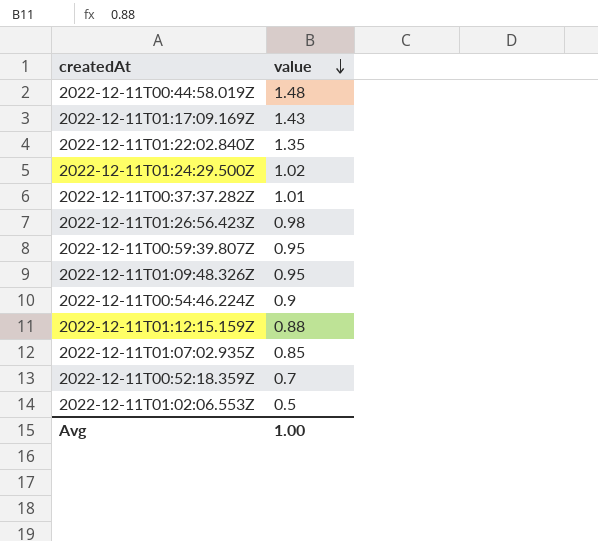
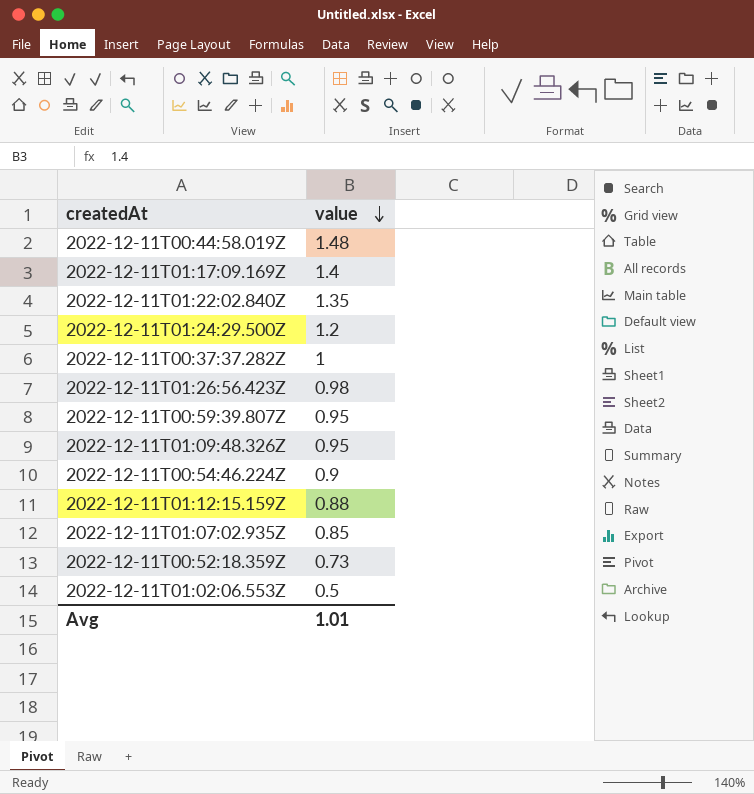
2022-12-11T01:17:09.169Z | value: 1.43 -> 1.4
2022-12-11T01:24:29.500Z | value: 1.02 -> 1.2
2022-12-11T00:37:37.282Z | value: 1.01 -> 1
2022-12-11T00:52:18.359Z | value: 0.7 -> 0.73
Avg | value: 1.00 -> 1.01

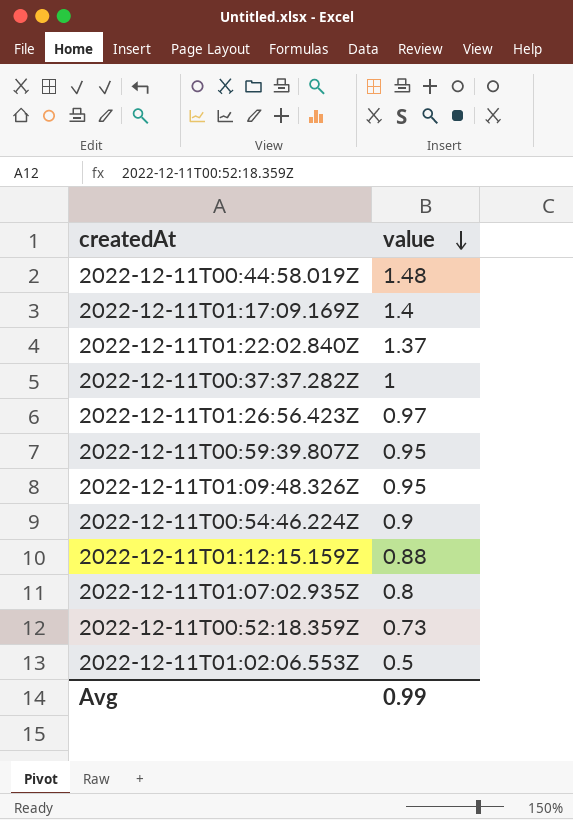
row 2022-12-11T01:24:29.500Z: 1.2 -> none
2022-12-11T01:22:02.840Z | value: 1.35 -> 1.37
2022-12-11T01:26:56.423Z | value: 0.98 -> 0.97
2022-12-11T01:07:02.935Z | value: 0.85 -> 0.8
Avg | value: 1.01 -> 0.99

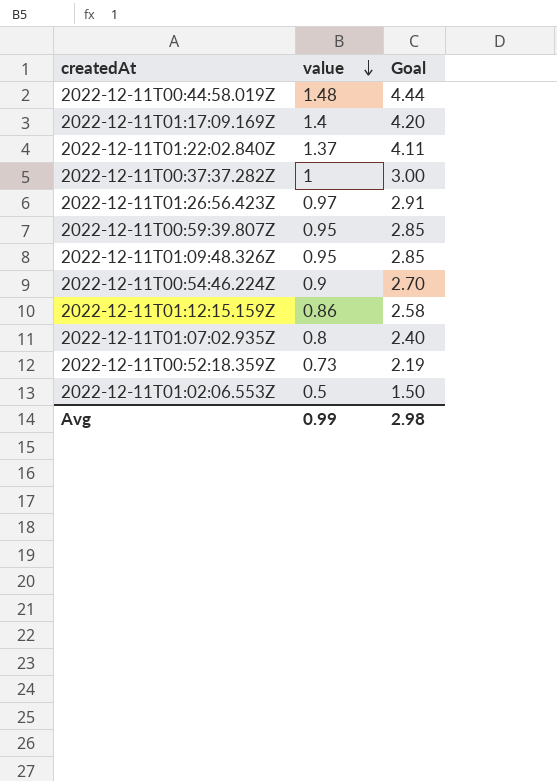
column Goal | formula: none -> [value] * 3
2022-12-11T01:12:15.159Z | value: 0.88 -> 0.86

